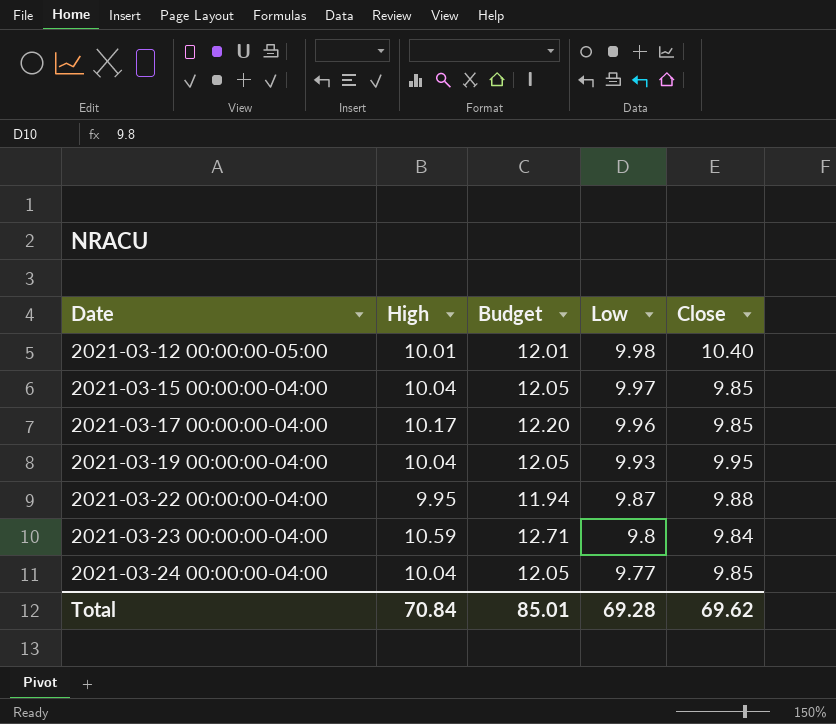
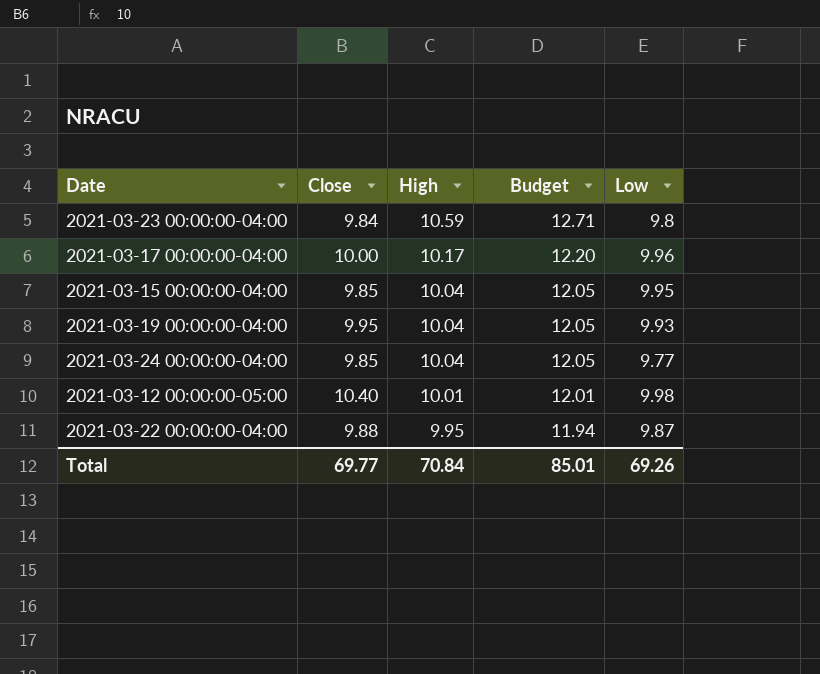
row order: Date ascending -> High descending
column Close | position: 5 -> 2
2021-03-17 00:00:00-04:00 | Close: 9.85 -> 10.00
2021-03-15 00:00:00-04:00 | Low: 9.97 -> 9.95
Total | Close: 69.62 -> 69.77
Total | Low: 69.28 -> 69.26

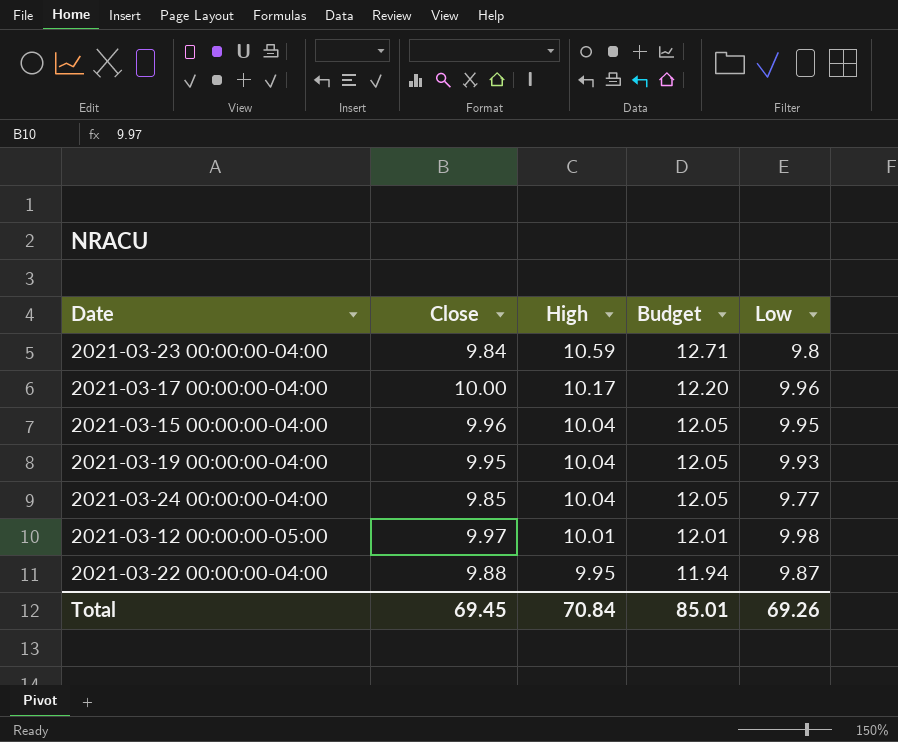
2021-03-15 00:00:00-04:00 | Close: 9.85 -> 9.96
2021-03-12 00:00:00-05:00 | Close: 10.40 -> 9.97
Total | Close: 69.77 -> 69.45

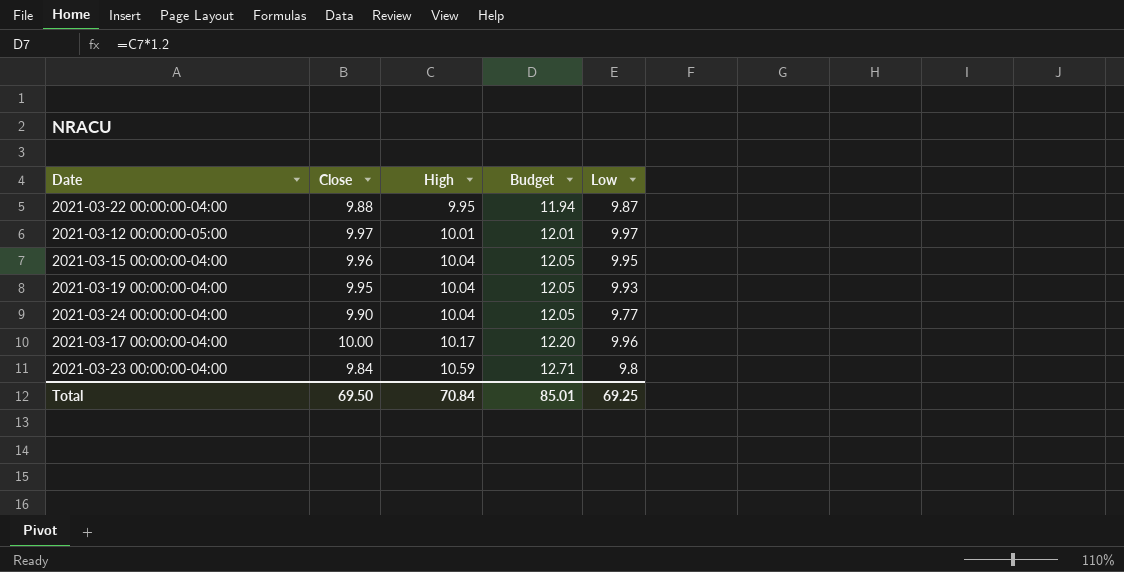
row order: High descending -> High ascending
2021-03-12 00:00:00-05:00 | Low: 9.98 -> 9.97
2021-03-24 00:00:00-04:00 | Close: 9.85 -> 9.90
Total | Close: 69.45 -> 69.50
Total | Low: 69.26 -> 69.25

